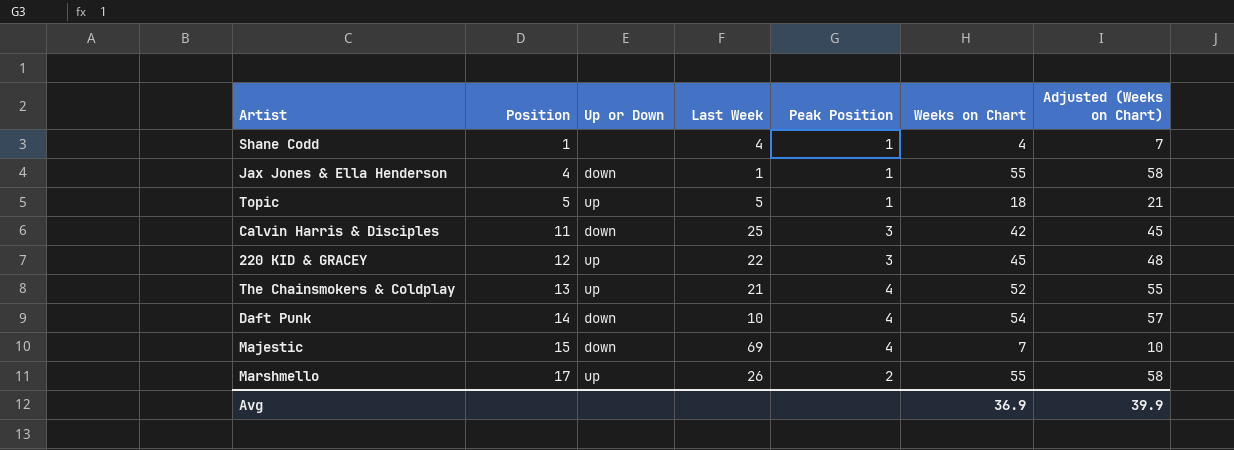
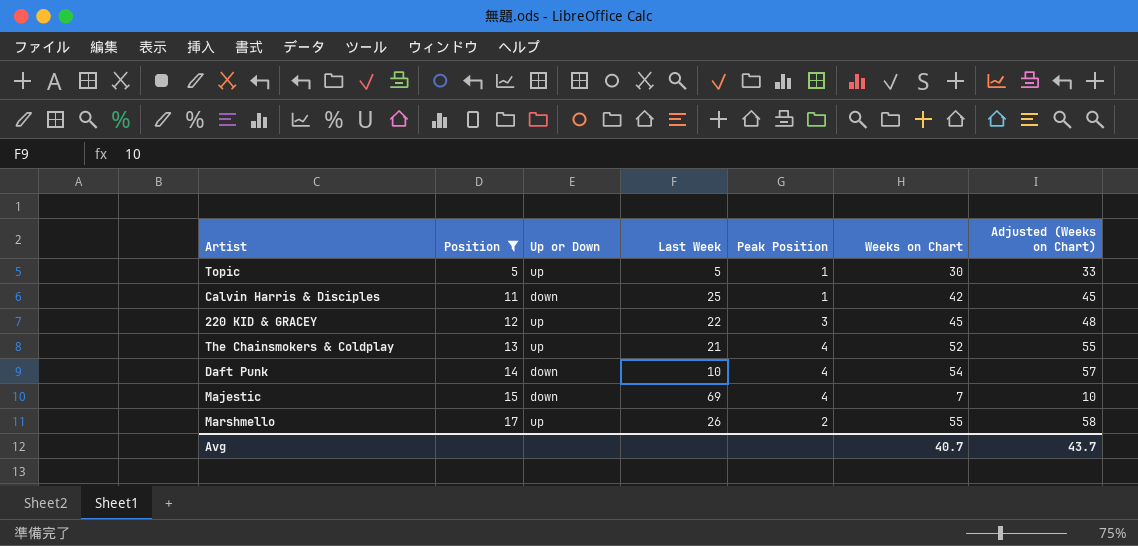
filter: none -> Position >= 5
Topic | Weeks on Chart: 18 -> 30
Topic | Adjusted (Weeks on Chart): 21 -> 33
Calvin Harris & Disciples | Peak Position: 3 -> 1
Avg | Weeks on Chart: 36.9 -> 40.7
Avg | Adjusted (Weeks on Chart): 39.9 -> 43.7

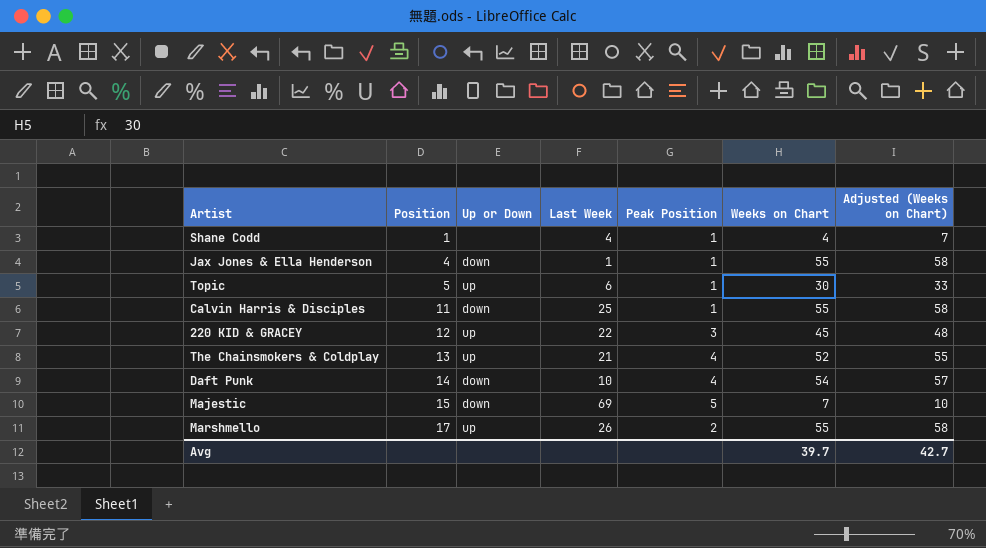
filter: Position >= 5 -> none
Topic | Last Week: 5 -> 6
Calvin Harris & Disciples | Weeks on Chart: 42 -> 55
Calvin Harris & Disciples | Adjusted (Weeks on Chart): 45 -> 58
Majestic | Peak Position: 4 -> 5
Avg | Weeks on Chart: 40.7 -> 39.7
Avg | Adjusted (Weeks on Chart): 43.7 -> 42.7

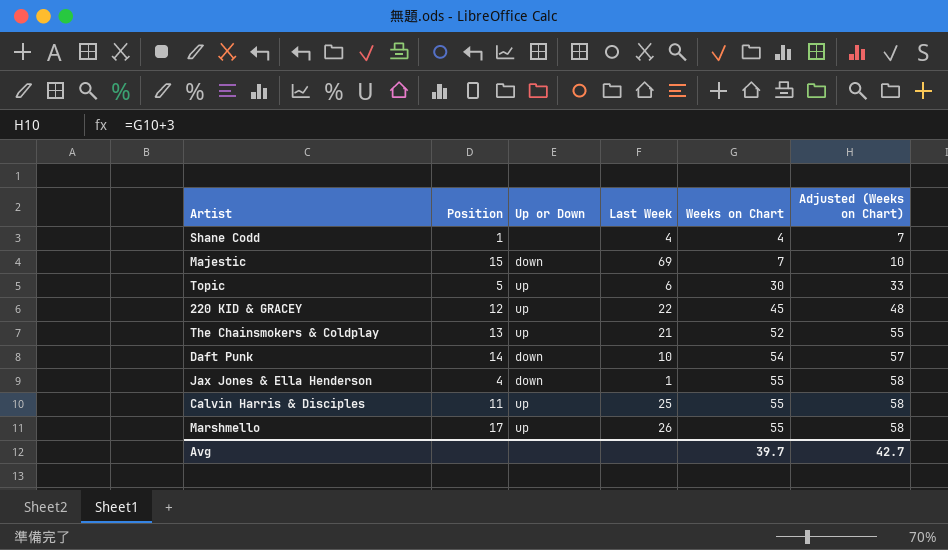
row order: Position ascending -> Weeks on Chart ascending
column Peak Position | position: 5 -> none
Calvin Harris & Disciples | Up or Down: down -> up

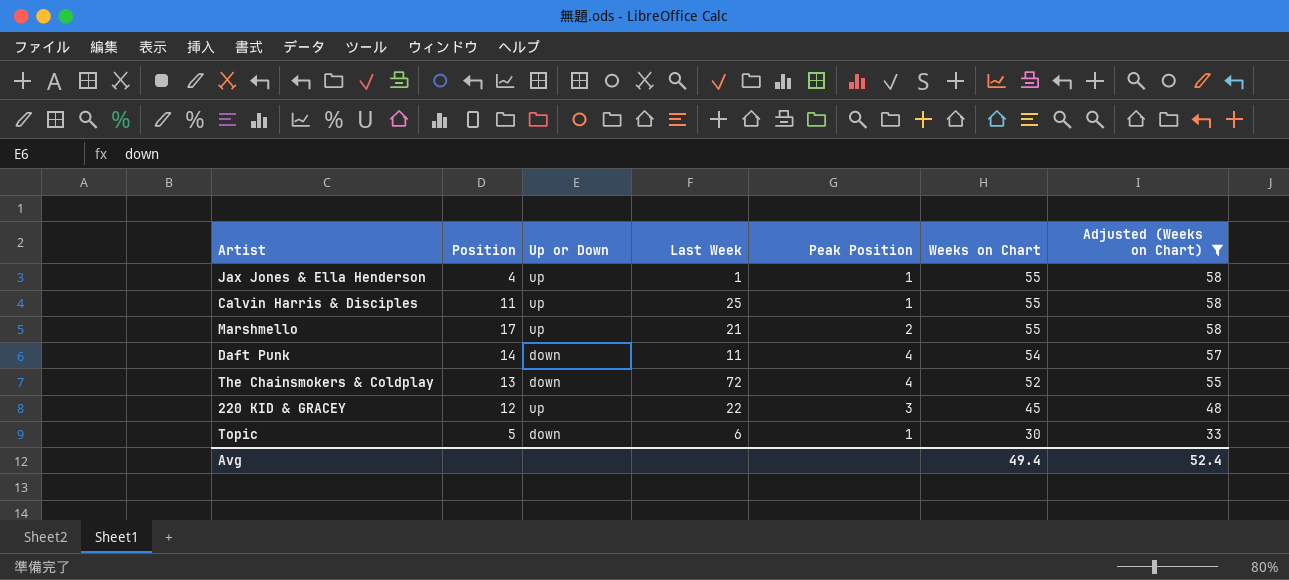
filter: none -> Adjusted (Weeks on Chart) >= 33
row order: Weeks on Chart ascending -> Weeks on Chart descending
column Peak Position | position: none -> 5
Jax Jones & Ella Henderson | Up or Down: down -> up
Marshmello | Last Week: 26 -> 21
Daft Punk | Last Week: 10 -> 11
The Chainsmokers & Coldplay | Up or Down: up -> down
The Chainsmokers & Coldplay | Last Week: 21 -> 72
Topic | Up or Down: up -> down
Avg | Weeks on Chart: 39.7 -> 49.4
Avg | Adjusted (Weeks on Chart): 42.7 -> 52.4

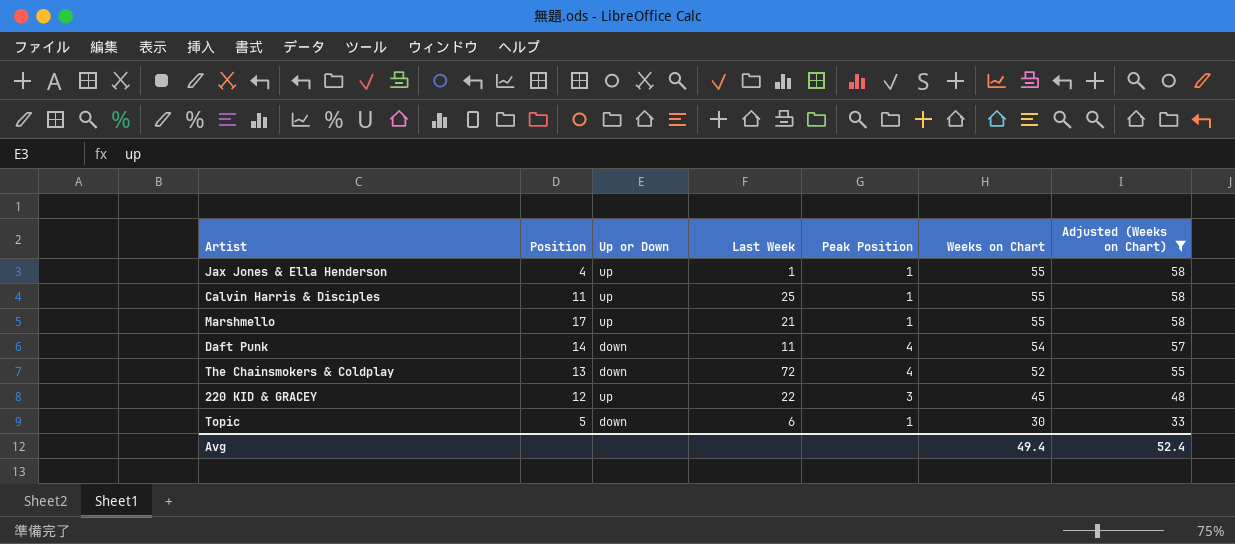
Marshmello | Peak Position: 2 -> 1

